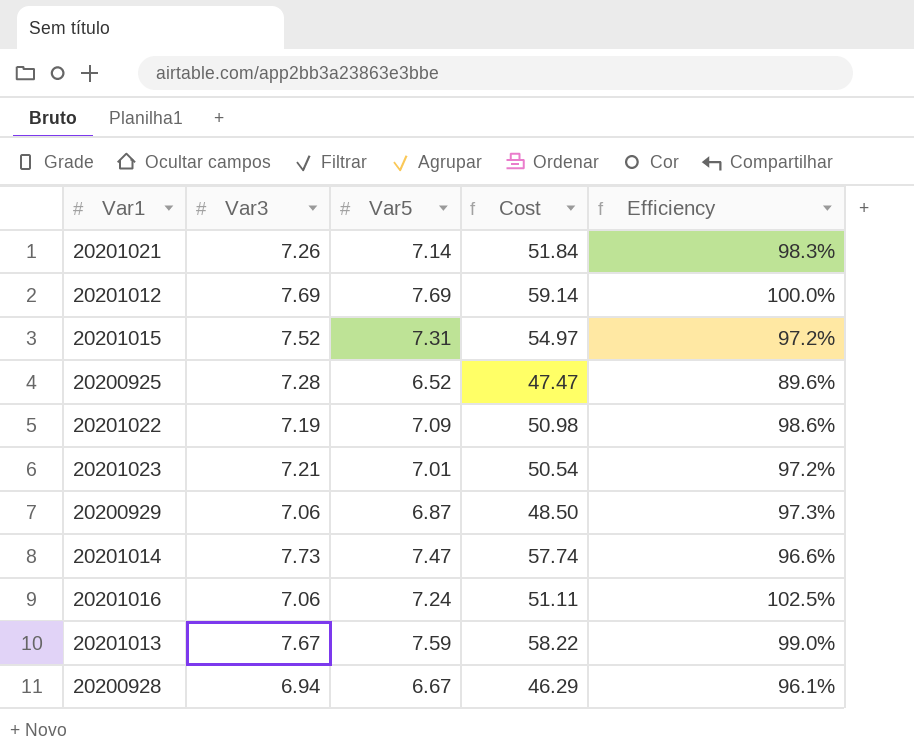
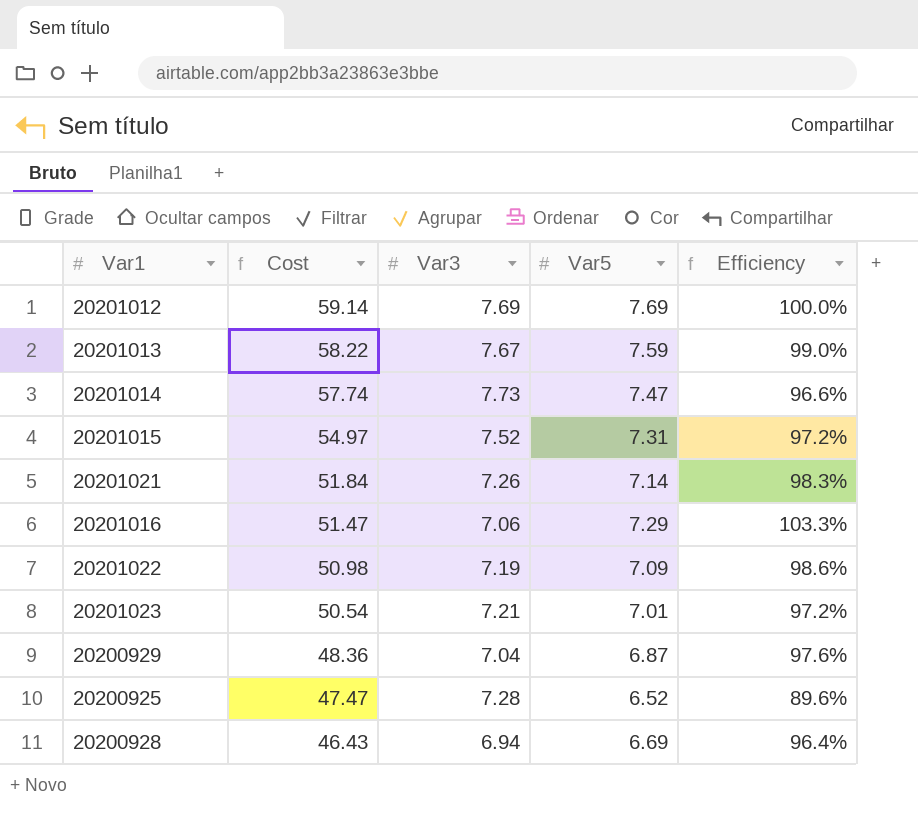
row order: none -> Cost descending
column Cost | position: 4 -> 2
20201016 | Cost: 51.11 -> 51.47
20201016 | Var5: 7.24 -> 7.29
20201016 | Efficiency: 102.5% -> 103.3%
20200929 | Cost: 48.50 -> 48.36
20200929 | Var3: 7.06 -> 7.04
20200929 | Efficiency: 97.3% -> 97.6%
20200928 | Cost: 46.29 -> 46.43
20200928 | Var5: 6.67 -> 6.69
20200928 | Efficiency: 96.1% -> 96.4%

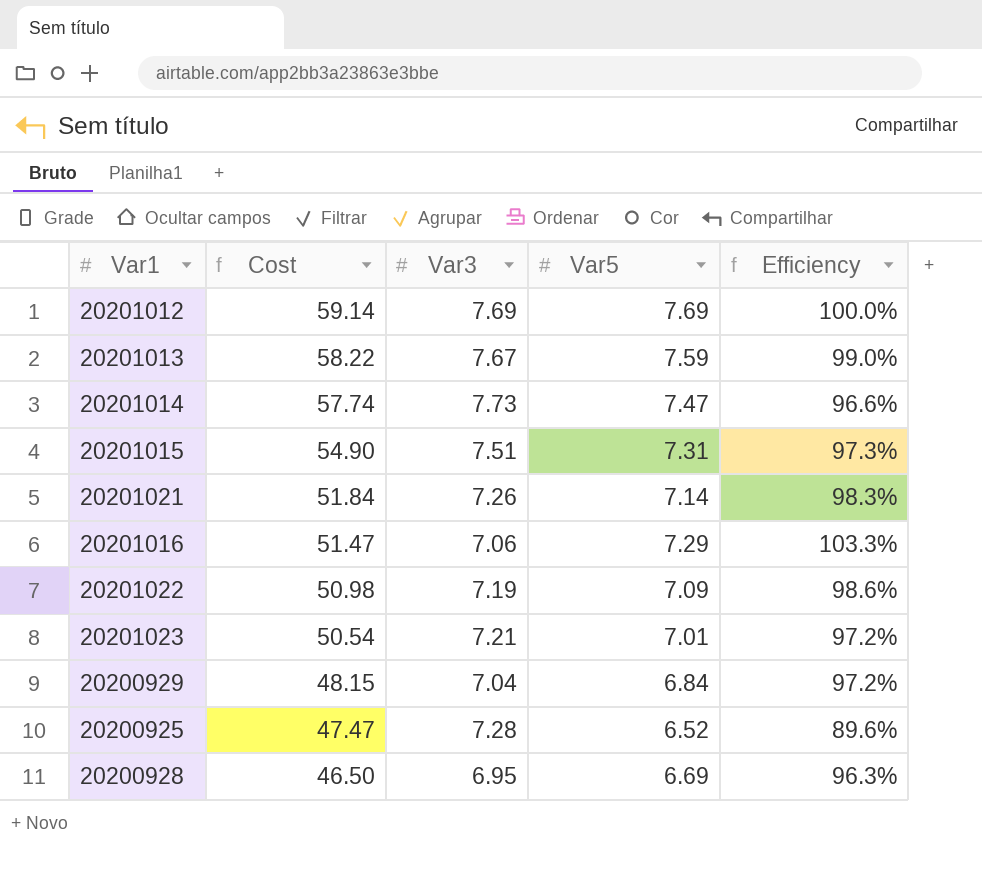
20201015 | Cost: 54.97 -> 54.90
20201015 | Var3: 7.52 -> 7.51
20201015 | Efficiency: 97.2% -> 97.3%
20200929 | Cost: 48.36 -> 48.15
20200929 | Var5: 6.87 -> 6.84
20200929 | Efficiency: 97.6% -> 97.2%
20200928 | Cost: 46.43 -> 46.50
20200928 | Var3: 6.94 -> 6.95
20200928 | Efficiency: 96.4% -> 96.3%

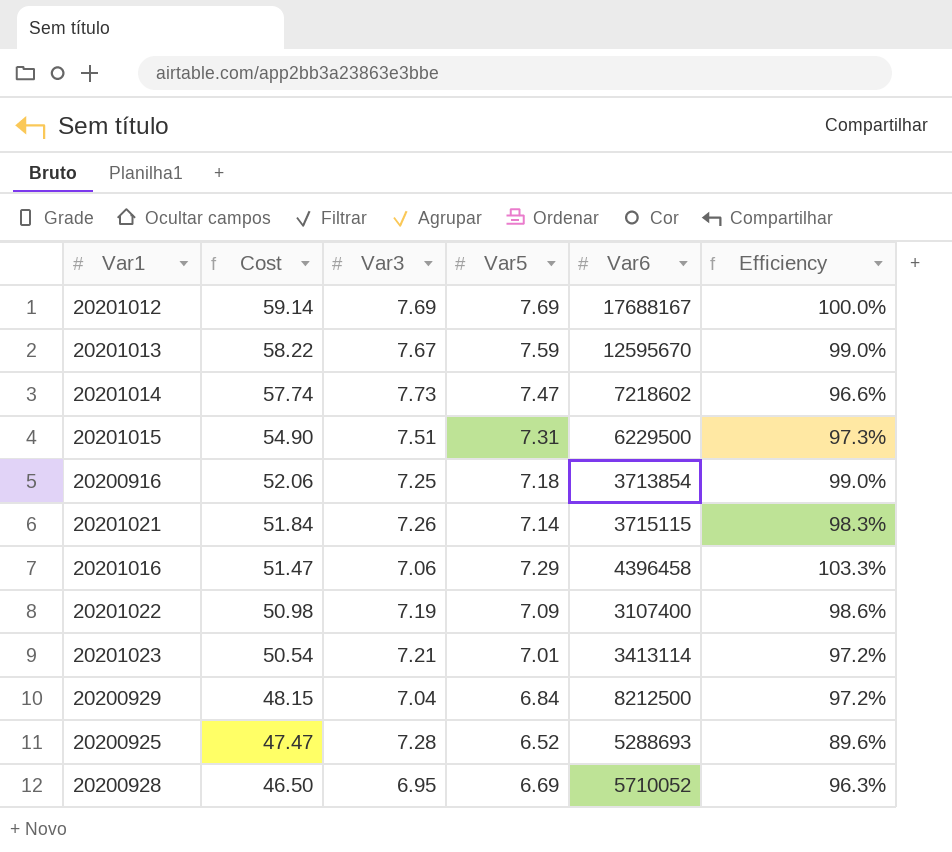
column Var6 | position: none -> 5
row 20200916: none -> 52.06 | 7.25 | 7.18 | 3713854 | 99.0%

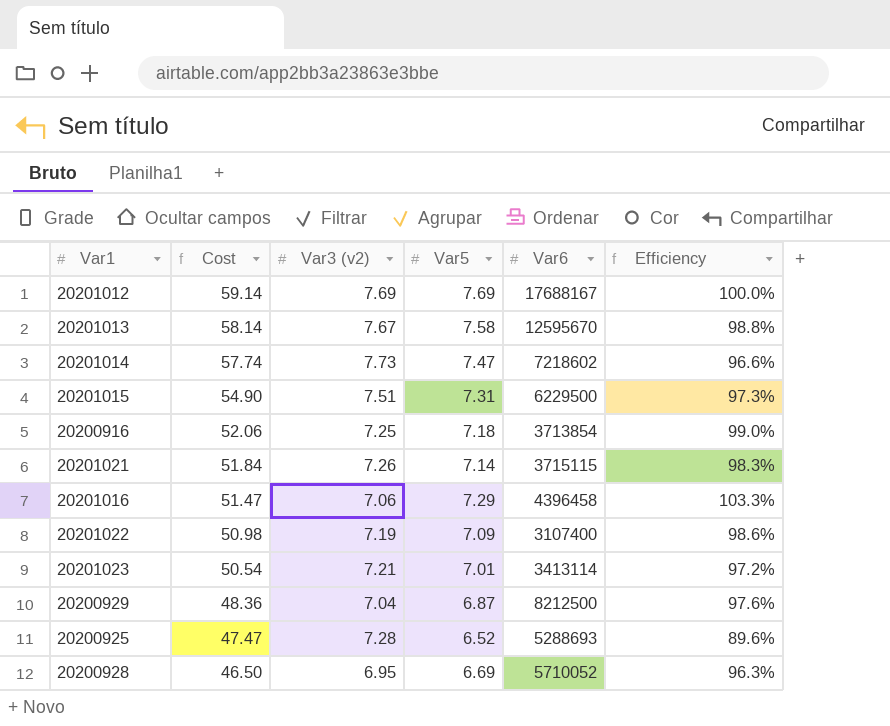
column name: Var3 -> Var3 (v2)
20201013 | Cost: 58.22 -> 58.14
20201013 | Var5: 7.59 -> 7.58
20201013 | Efficiency: 99.0% -> 98.8%
20200929 | Cost: 48.15 -> 48.36
20200929 | Var5: 6.84 -> 6.87
20200929 | Efficiency: 97.2% -> 97.6%

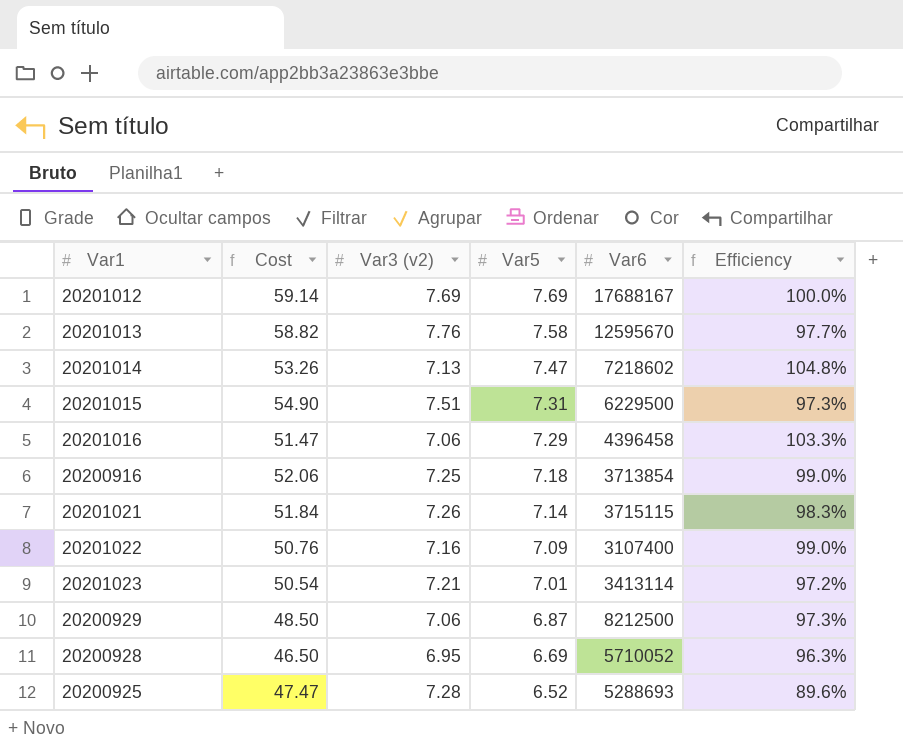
row order: Cost descending -> Var5 descending
20201013 | Cost: 58.14 -> 58.82
20201013 | Var3 (v2): 7.67 -> 7.76
20201013 | Efficiency: 98.8% -> 97.7%
20201014 | Cost: 57.74 -> 53.26
20201014 | Var3 (v2): 7.73 -> 7.13
20201014 | Efficiency: 96.6% -> 104.8%
20201022 | Cost: 50.98 -> 50.76
20201022 | Var3 (v2): 7.19 -> 7.16
20201022 | Efficiency: 98.6% -> 99.0%
20200929 | Cost: 48.36 -> 48.50
20200929 | Var3 (v2): 7.04 -> 7.06
20200929 | Efficiency: 97.6% -> 97.3%

